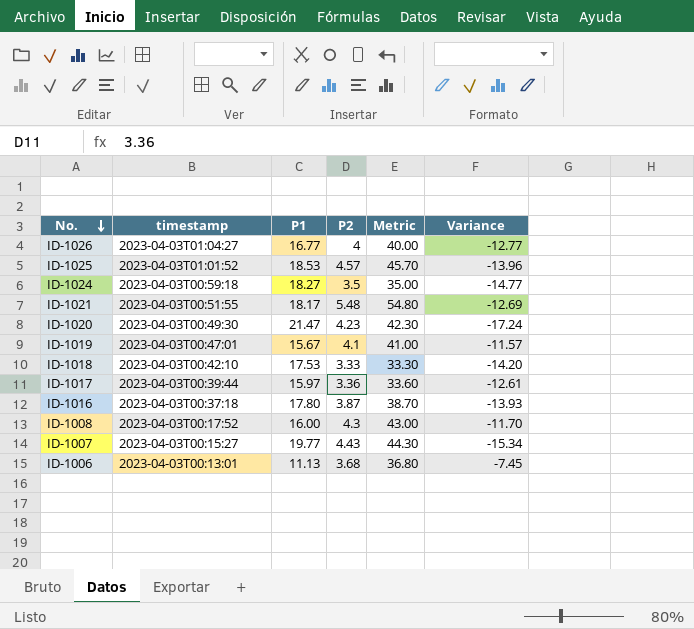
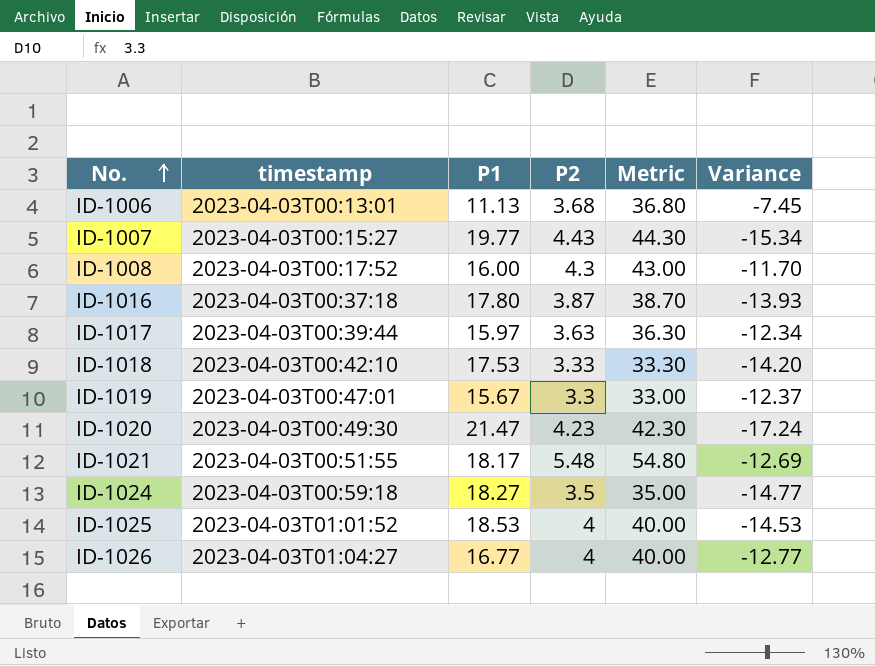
row order: No. descending -> No. ascending
ID-1017 | P2: 3.36 -> 3.63
ID-1017 | Metric: 33.60 -> 36.30
ID-1017 | Variance: -12.61 -> -12.34
ID-1019 | P2: 4.1 -> 3.3
ID-1019 | Metric: 41.00 -> 33.00
ID-1019 | Variance: -11.57 -> -12.37
ID-1025 | P2: 4.57 -> 4
ID-1025 | Metric: 45.70 -> 40.00
ID-1025 | Variance: -13.96 -> -14.53

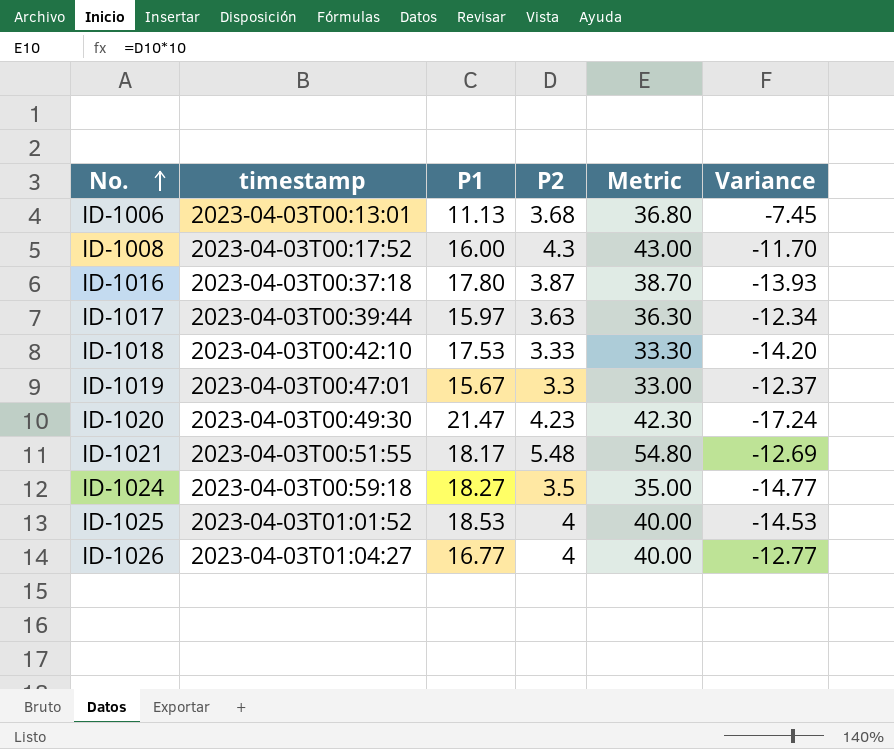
row ID-1007: 2023-04-03T00:15:27 | 19.77 | 4.43 | 44.30 | -15.34 -> none

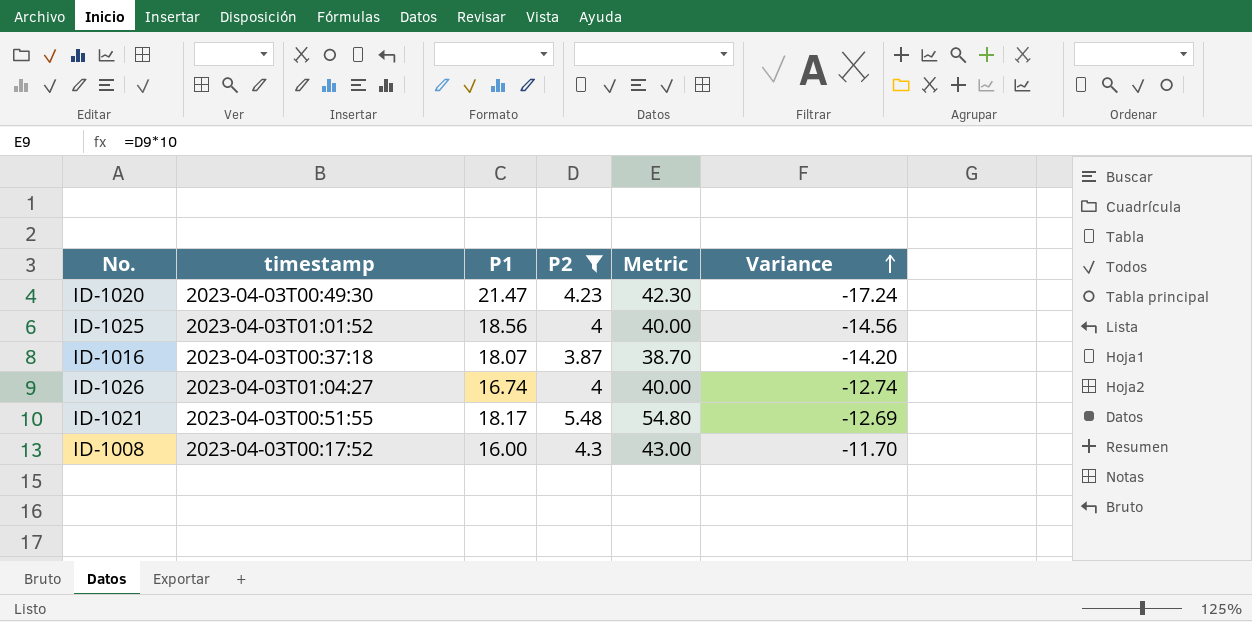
filter: none -> P2 >= 3.87
row order: No. ascending -> Variance ascending
ID-1025 | P1: 18.53 -> 18.56
ID-1025 | Variance: -14.53 -> -14.56
ID-1016 | P1: 17.80 -> 18.07
ID-1016 | Variance: -13.93 -> -14.20
ID-1026 | P1: 16.77 -> 16.74
ID-1026 | Variance: -12.77 -> -12.74

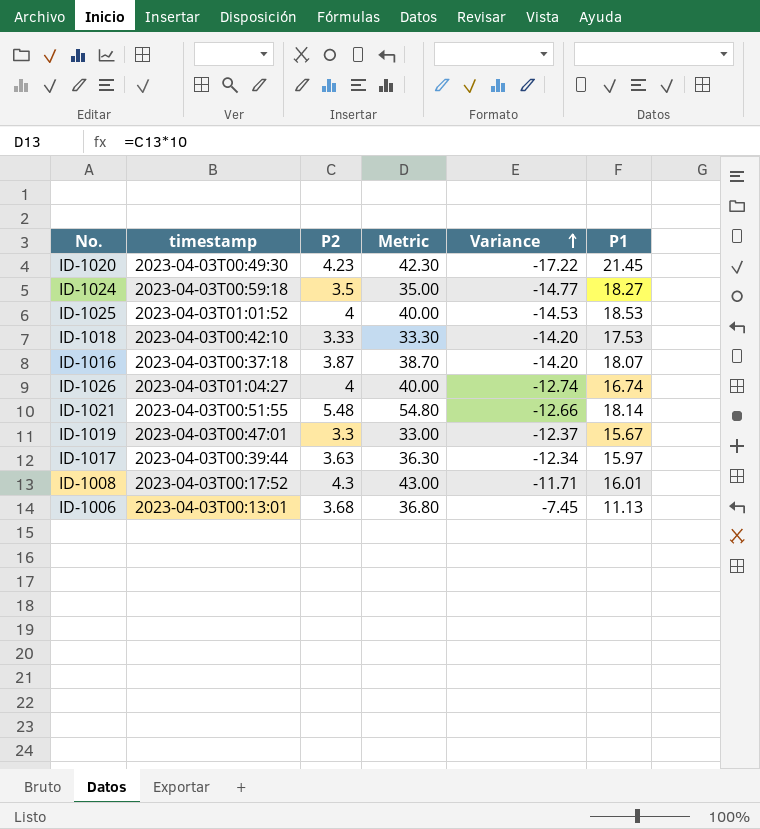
filter: P2 >= 3.87 -> none
column P1 | position: 3 -> 6
ID-1020 | Variance: -17.24 -> -17.22
ID-1020 | P1: 21.47 -> 21.45
ID-1025 | Variance: -14.56 -> -14.53
ID-1025 | P1: 18.56 -> 18.53
ID-1021 | Variance: -12.69 -> -12.66
ID-1021 | P1: 18.17 -> 18.14
ID-1008 | Variance: -11.70 -> -11.71
ID-1008 | P1: 16.00 -> 16.01

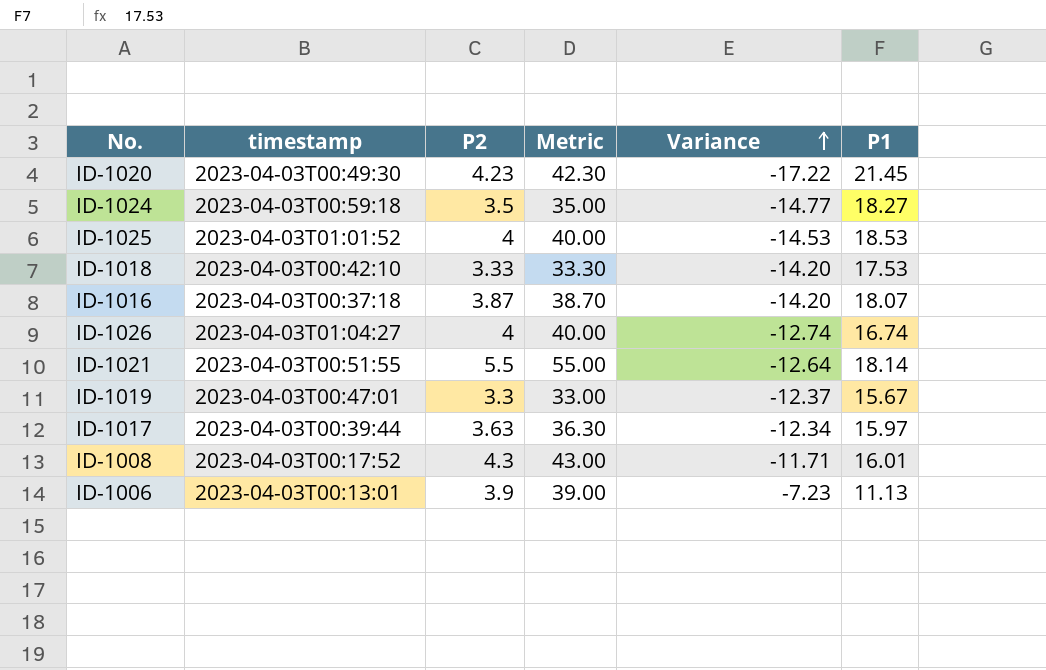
ID-1021 | P2: 5.48 -> 5.5
ID-1021 | Metric: 54.80 -> 55.00
ID-1021 | Variance: -12.66 -> -12.64
ID-1006 | P2: 3.68 -> 3.9
ID-1006 | Metric: 36.80 -> 39.00
ID-1006 | Variance: -7.45 -> -7.23

